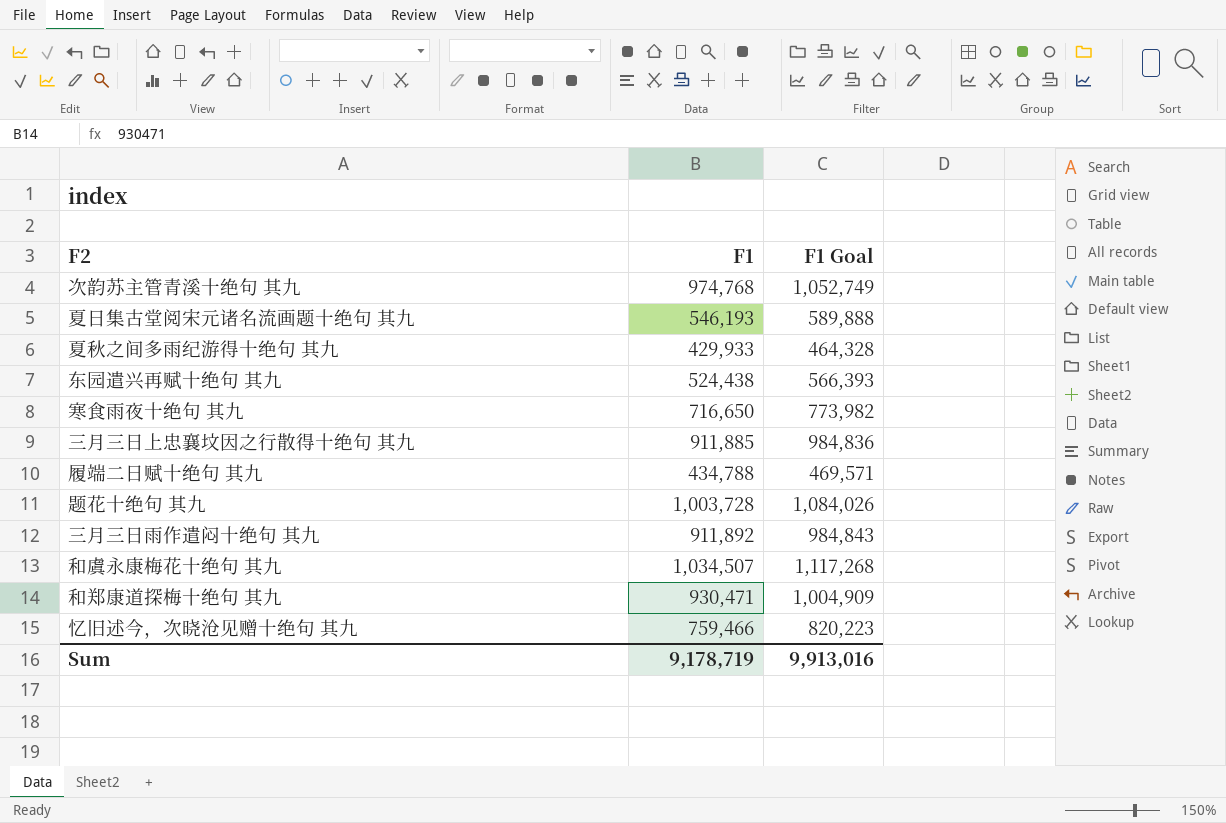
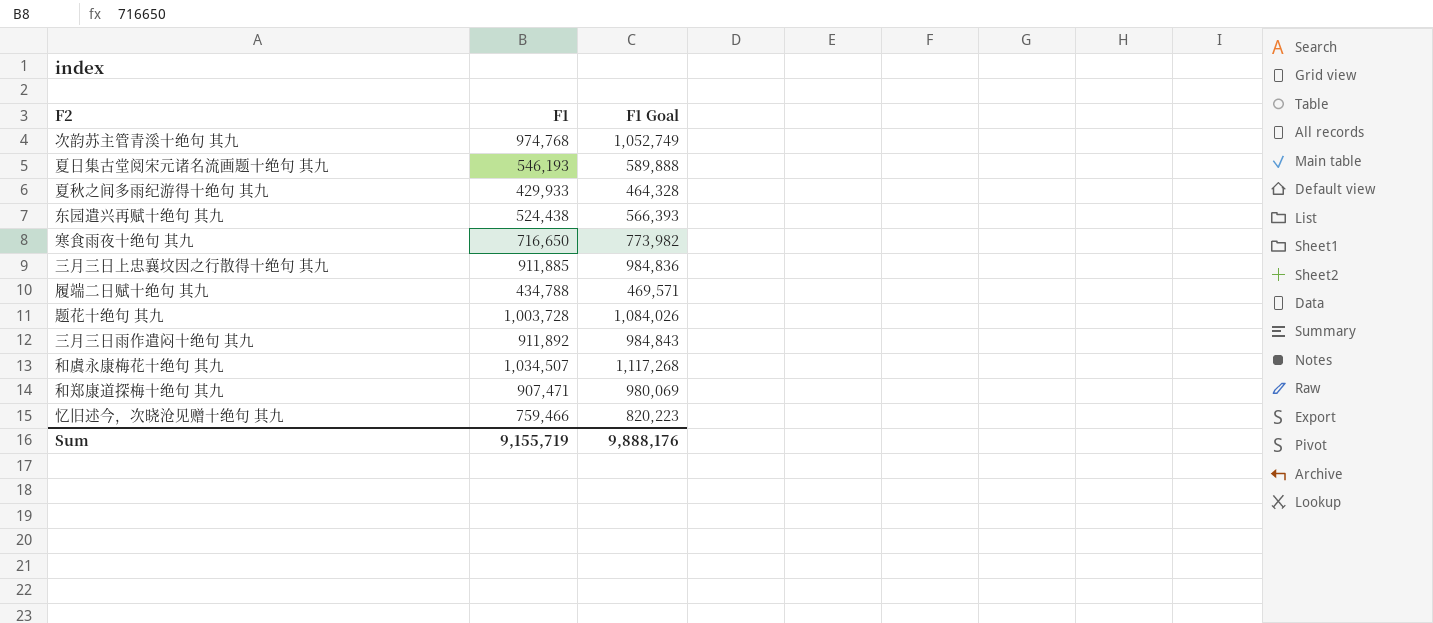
和郑康道探梅十绝句 其九 | F1: 930,471 -> 907,471
和郑康道探梅十绝句 其九 | F1 Goal: 1,004,909 -> 980,069
Sum | F1: 9,178,719 -> 9,155,719
Sum | F1 Goal: 9,913,016 -> 9,888,176

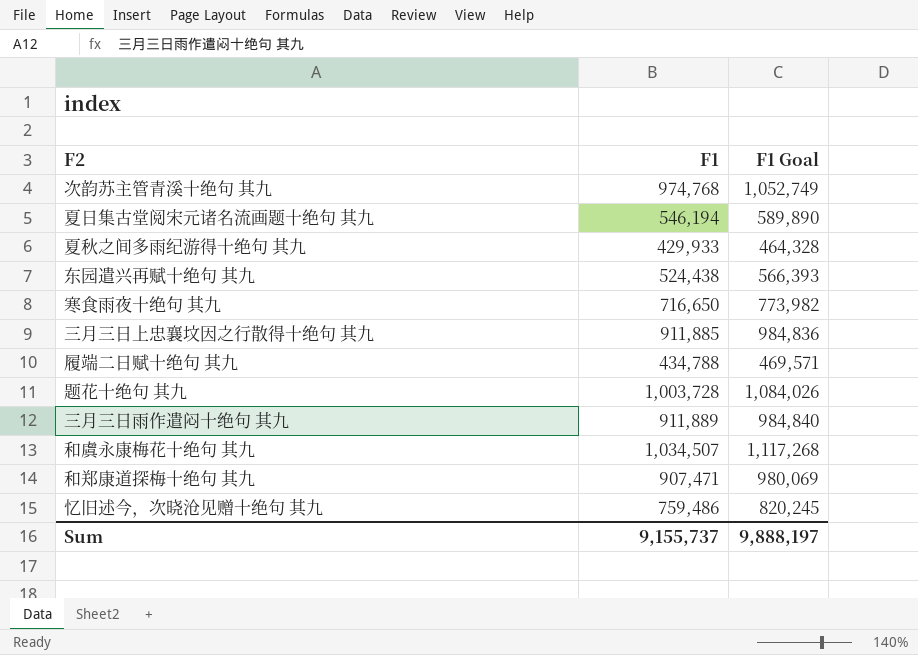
夏日集古堂阅宋元诸名流画题十绝句 其九 | F1: 546,193 -> 546,194
夏日集古堂阅宋元诸名流画题十绝句 其九 | F1 Goal: 589,888 -> 589,890
三月三日雨作遣闷十绝句 其九 | F1: 911,892 -> 911,889
三月三日雨作遣闷十绝句 其九 | F1 Goal: 984,843 -> 984,840
忆旧述今，次晓沧见赠十绝句 其九 | F1: 759,466 -> 759,486
忆旧述今，次晓沧见赠十绝句 其九 | F1 Goal: 820,223 -> 820,245
Sum | F1: 9,155,719 -> 9,155,737
Sum | F1 Goal: 9,888,176 -> 9,888,197

